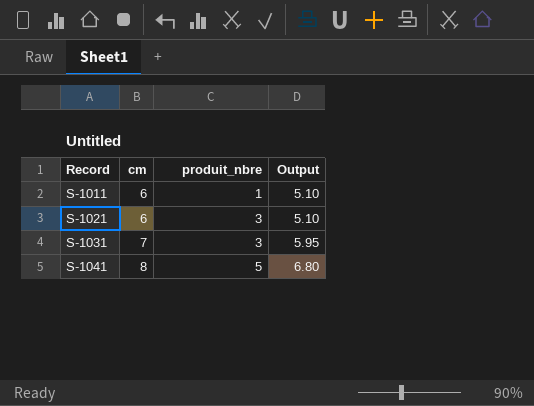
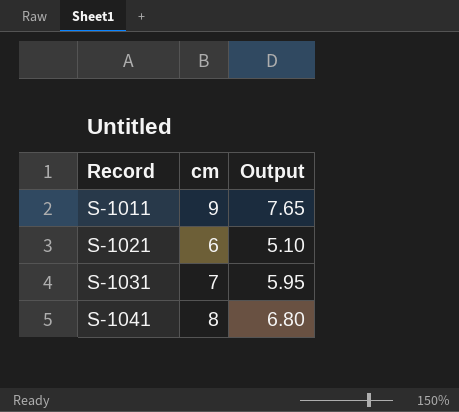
column produit_nbre | position: 3 -> none
S-1011 | cm: 6 -> 9
S-1011 | Output: 5.10 -> 7.65

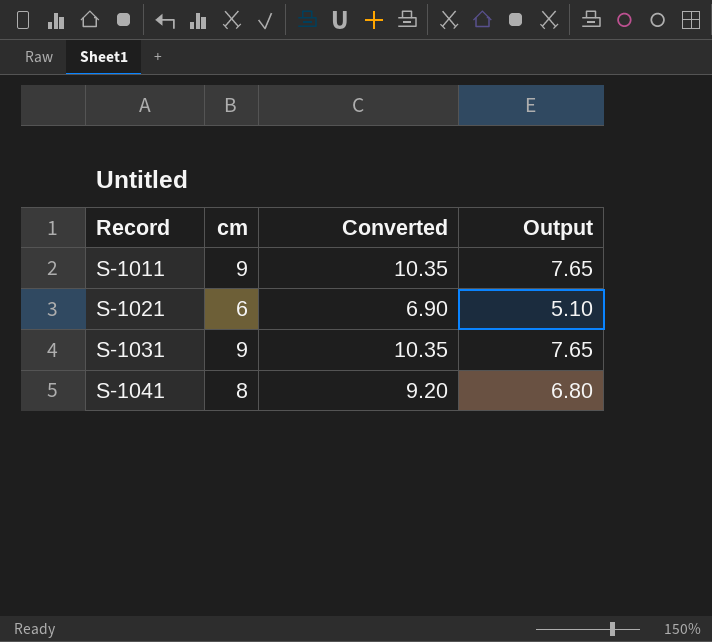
column Converted | formula: none -> [cm] * 1.15
S-1031 | cm: 7 -> 9
S-1031 | Output: 5.95 -> 7.65

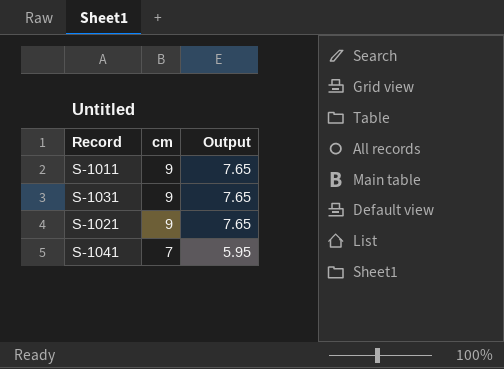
row order: Record ascending -> cm descending
column Converted | formula: [cm] * 1.15 -> none
S-1021 | cm: 6 -> 9
S-1021 | Output: 5.10 -> 7.65
S-1041 | cm: 8 -> 7
S-1041 | Output: 6.80 -> 5.95

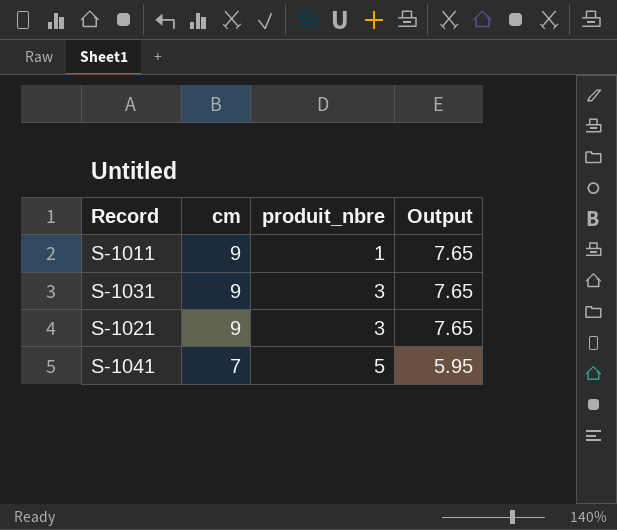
column produit_nbre | position: none -> 3

